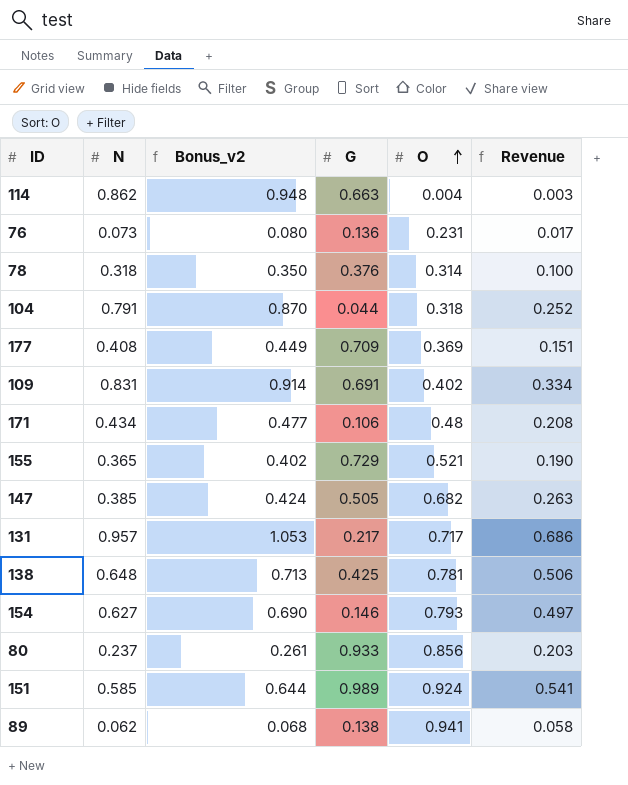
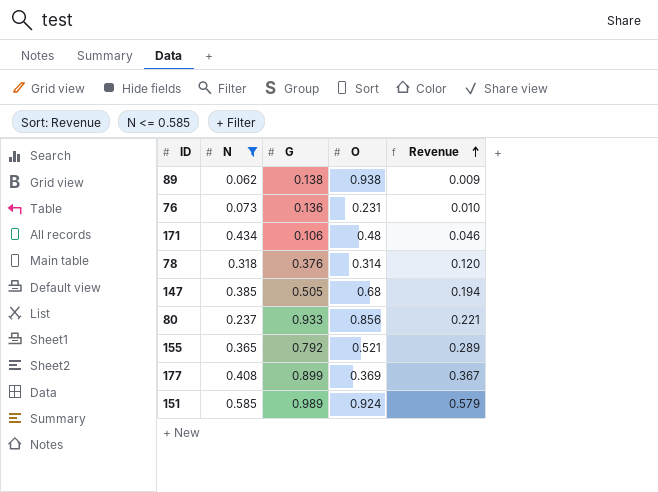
filter: none -> N <= 0.585
row order: O ascending -> Revenue ascending
column Bonus_v2 | formula: [N] * 1.1 -> none
column Revenue | formula: [N] * [O] -> [N] * [G]
89 | O: 0.941 -> 0.938
147 | O: 0.682 -> 0.68
155 | G: 0.729 -> 0.792
177 | G: 0.709 -> 0.899

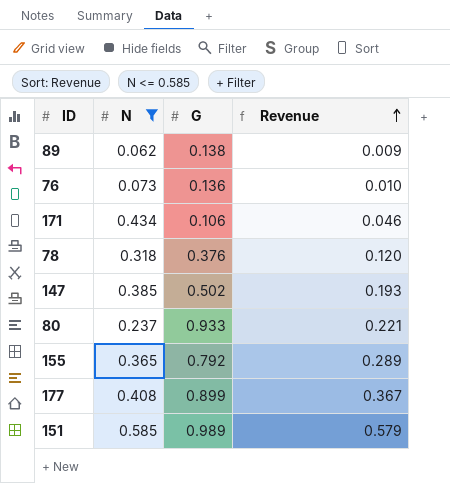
column O | position: 4 -> none
147 | G: 0.505 -> 0.502
147 | Revenue: 0.194 -> 0.193

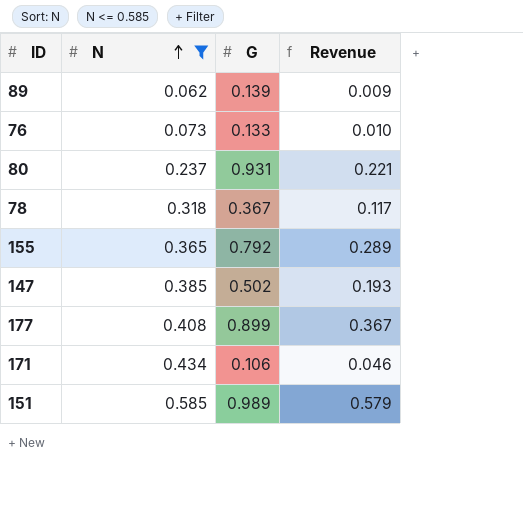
row order: Revenue ascending -> N ascending
89 | G: 0.138 -> 0.139
76 | G: 0.136 -> 0.133
80 | G: 0.933 -> 0.931
78 | G: 0.376 -> 0.367
78 | Revenue: 0.120 -> 0.117

